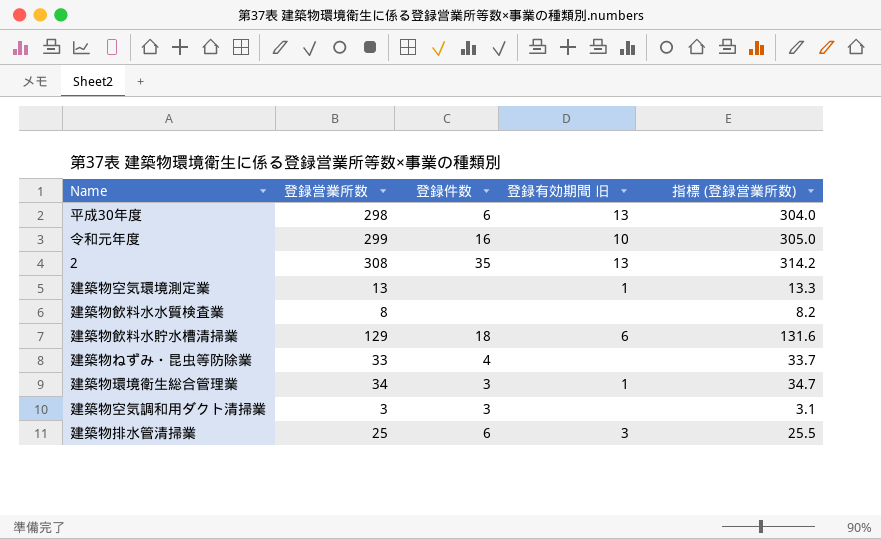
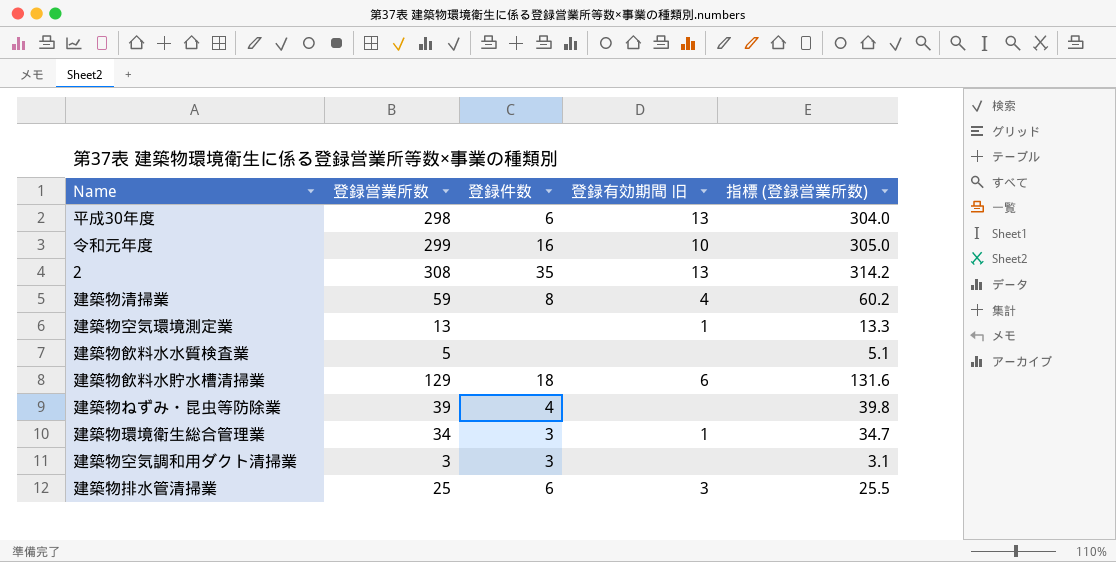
row 建築物清掃業: none -> 59 | 8 | 4 | 60.2
建築物飲料水水質検査業 | 登録営業所数: 8 -> 5
建築物飲料水水質検査業 | 指標 (登録営業所数): 8.2 -> 5.1
建築物ねずみ・昆虫等防除業 | 登録営業所数: 33 -> 39
建築物ねずみ・昆虫等防除業 | 指標 (登録営業所数): 33.7 -> 39.8

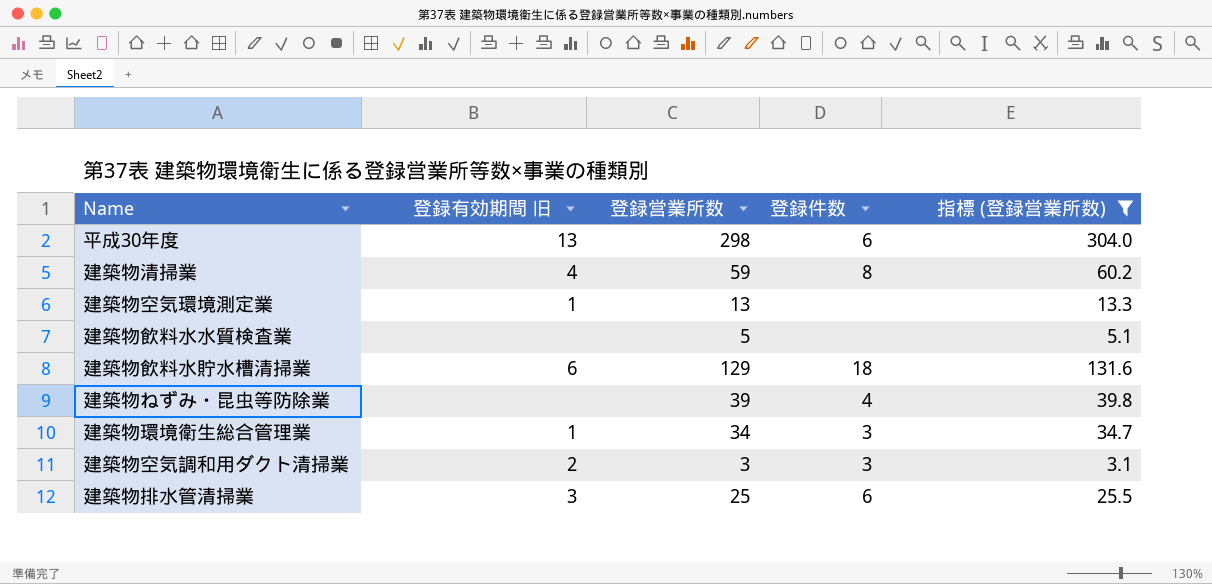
filter: none -> 指標 (登録営業所数) <= 304.0
column 登録有効期間 旧 | position: 4 -> 2
建築物空気調和用ダクト清掃業 | 登録有効期間 旧: none -> 2

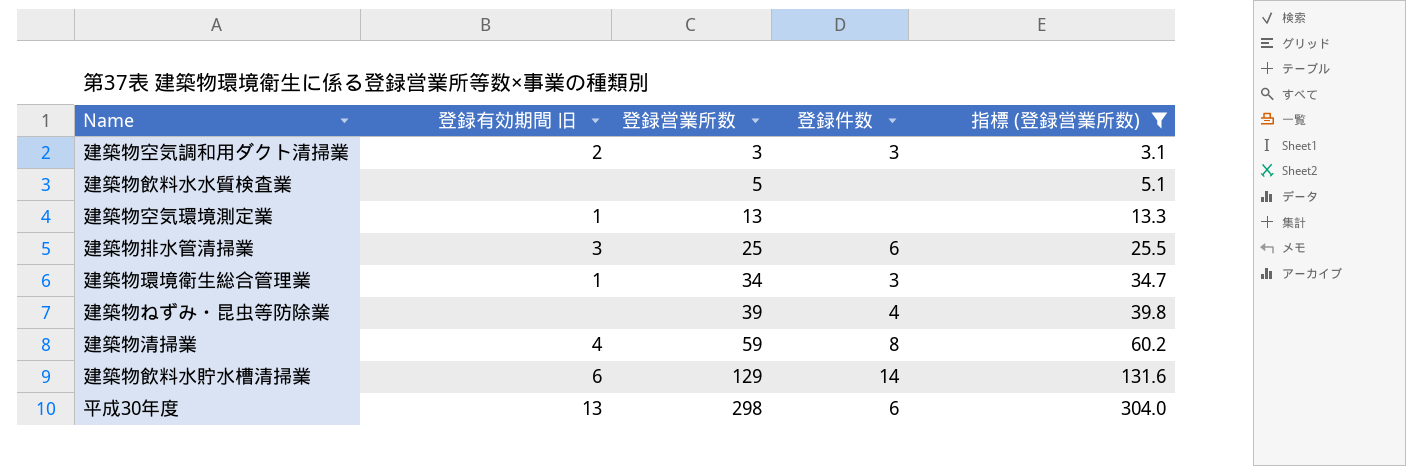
row order: none -> 登録営業所数 ascending
建築物飲料水貯水槽清掃業 | 登録件数: 18 -> 14

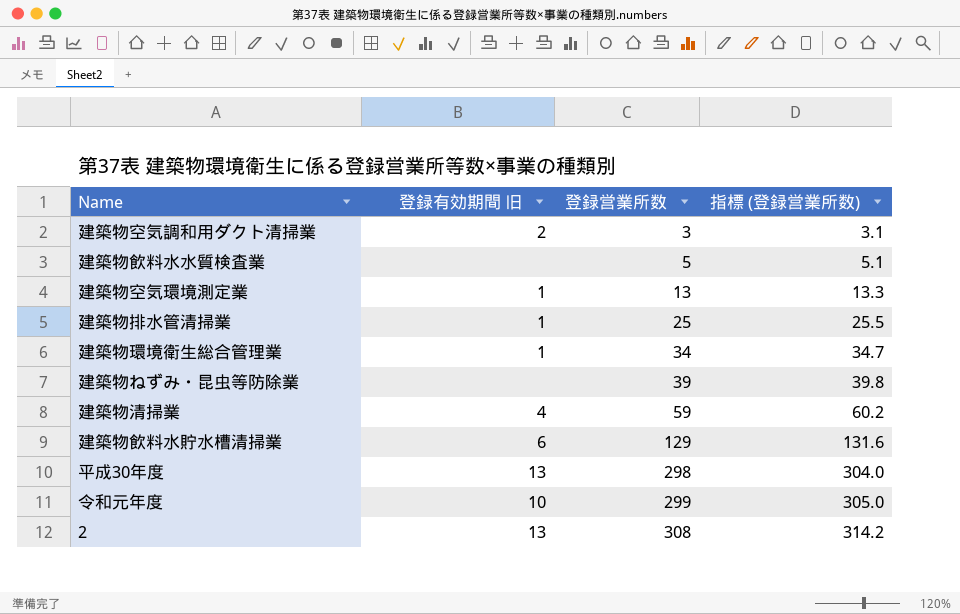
filter: 指標 (登録営業所数) <= 304.0 -> none
column 登録件数 | position: 4 -> none
建築物排水管清掃業 | 登録有効期間 旧: 3 -> 1

